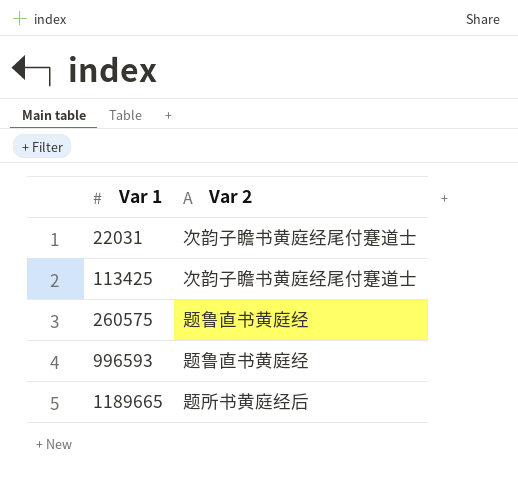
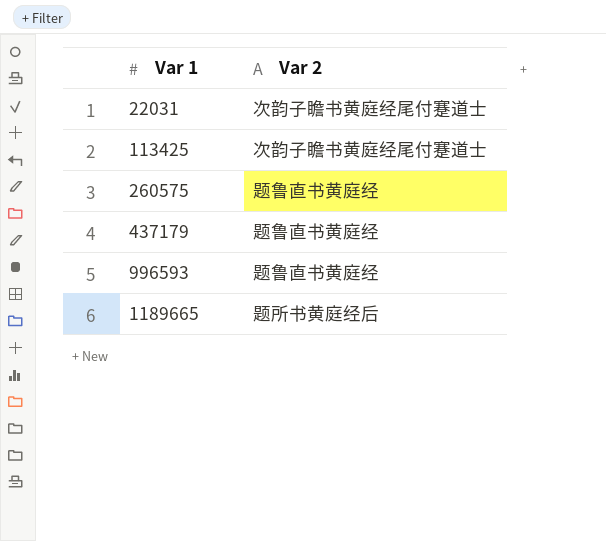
row 437179: none -> 题鲁直书黄庭经

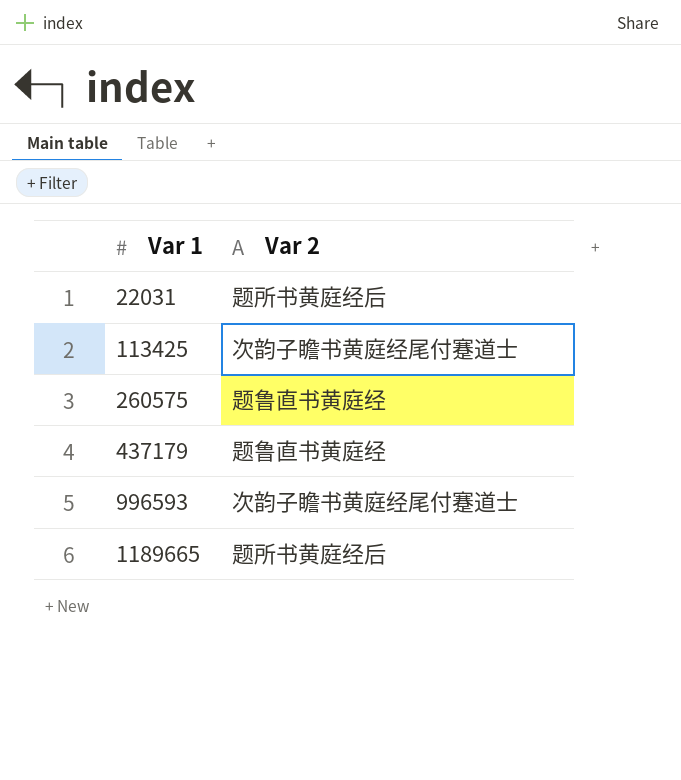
22031 | Var 2: 次韵子瞻书黄庭经尾付蹇道士 -> 题所书黄庭经后
996593 | Var 2: 题鲁直书黄庭经 -> 次韵子瞻书黄庭经尾付蹇道士

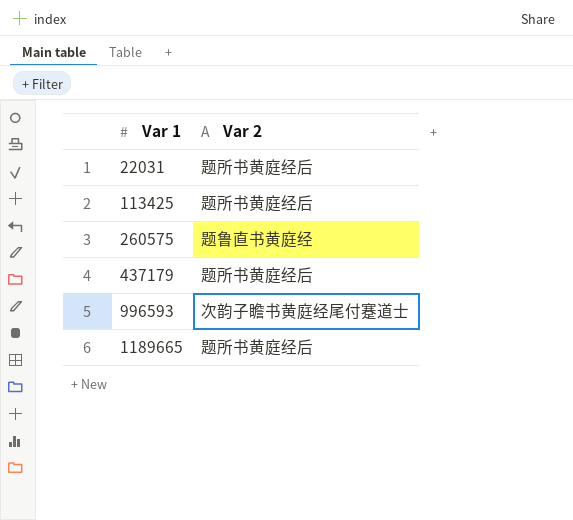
113425 | Var 2: 次韵子瞻书黄庭经尾付蹇道士 -> 题所书黄庭经后
437179 | Var 2: 题鲁直书黄庭经 -> 题所书黄庭经后

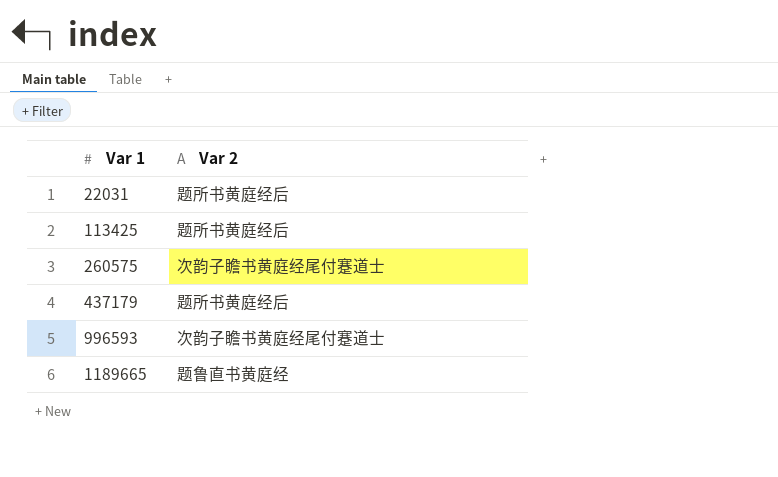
260575 | Var 2: 题鲁直书黄庭经 -> 次韵子瞻书黄庭经尾付蹇道士
1189665 | Var 2: 题所书黄庭经后 -> 题鲁直书黄庭经

